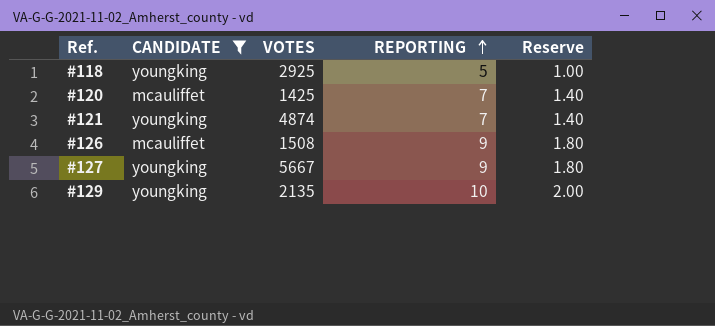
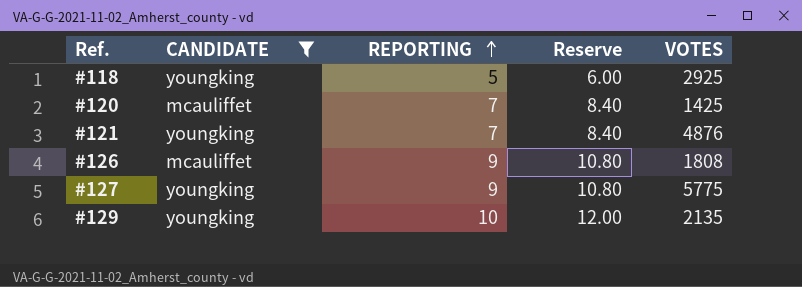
column Reserve | formula: [REPORTING] * 0.2 -> [REPORTING] * 1.2
column VOTES | position: 3 -> 5
#121 | VOTES: 4874 -> 4876
#126 | VOTES: 1508 -> 1808
#127 | VOTES: 5667 -> 5775

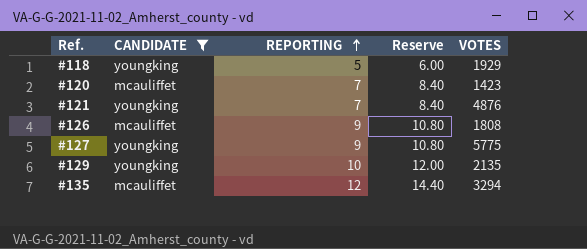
#118 | VOTES: 2925 -> 1929
#120 | VOTES: 1425 -> 1423
row #135: none -> mcauliffet | 12 | 14.40 | 3294

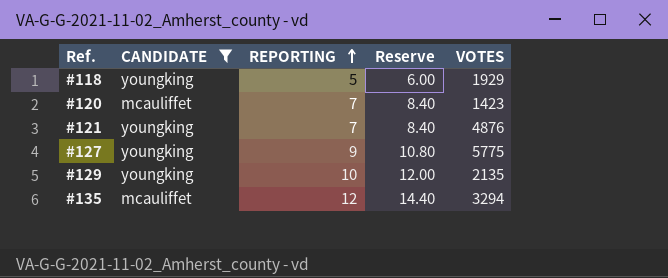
row #126: mcauliffet | 9 | 10.80 | 1808 -> none

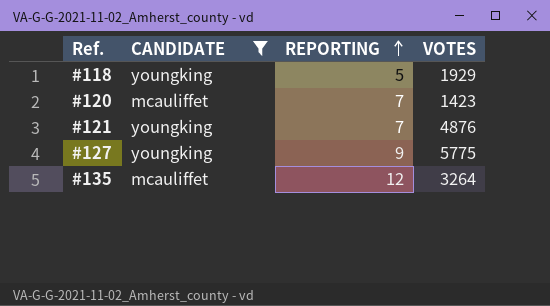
column Reserve | formula: [REPORTING] * 1.2 -> none
row #129: youngking | 10 | 12.00 | 2135 -> none
#135 | VOTES: 3294 -> 3264

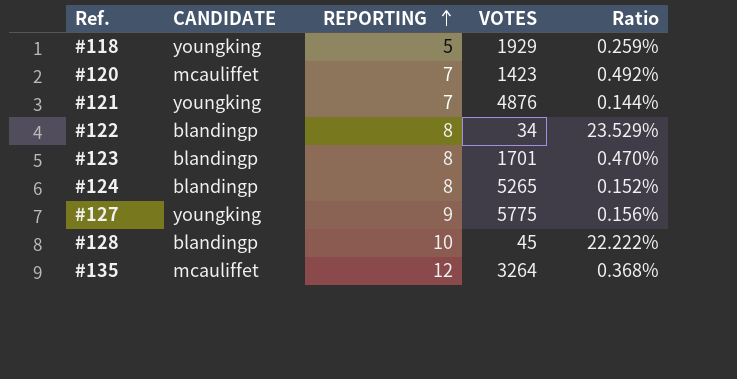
filter: CANDIDATE != blandingp -> none
column Ratio | formula: none -> [REPORTING] / [VOTES]

